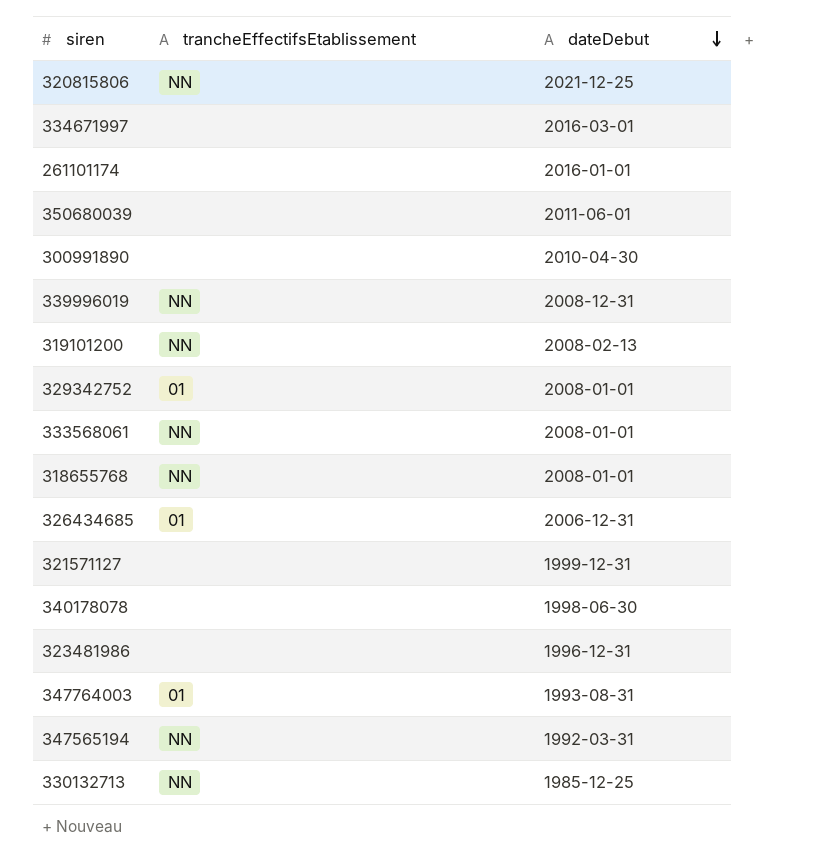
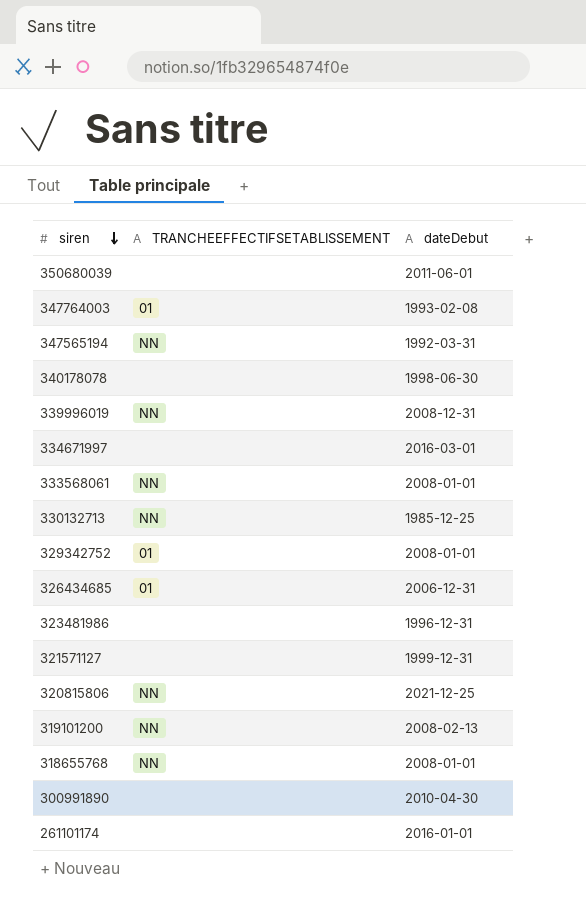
row order: dateDebut descending -> siren descending
column name: trancheEffectifsEtablissement -> TRANCHEEFFECTIFSETABLISSEMENT
347764003 | dateDebut: 1993-08-31 -> 1993-02-08

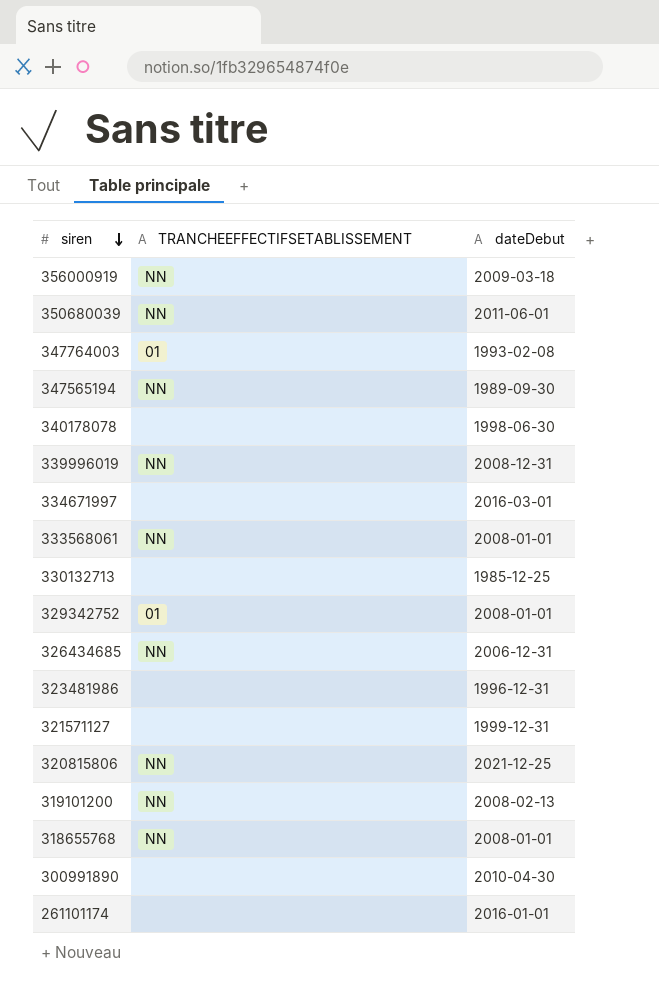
row 356000919: none -> NN | 2009-03-18
350680039 | TRANCHEEFFECTIFSETABLISSEMENT: none -> NN
347565194 | dateDebut: 1992-03-31 -> 1989-09-30
330132713 | TRANCHEEFFECTIFSETABLISSEMENT: NN -> none
326434685 | TRANCHEEFFECTIFSETABLISSEMENT: 01 -> NN

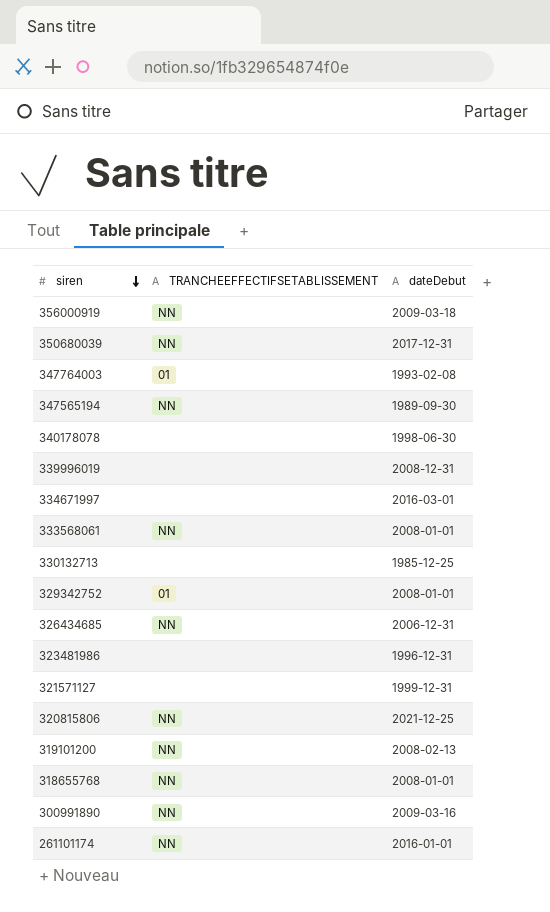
350680039 | dateDebut: 2011-06-01 -> 2017-12-31
339996019 | TRANCHEEFFECTIFSETABLISSEMENT: NN -> none
300991890 | TRANCHEEFFECTIFSETABLISSEMENT: none -> NN
300991890 | dateDebut: 2010-04-30 -> 2009-03-16
261101174 | TRANCHEEFFECTIFSETABLISSEMENT: none -> NN

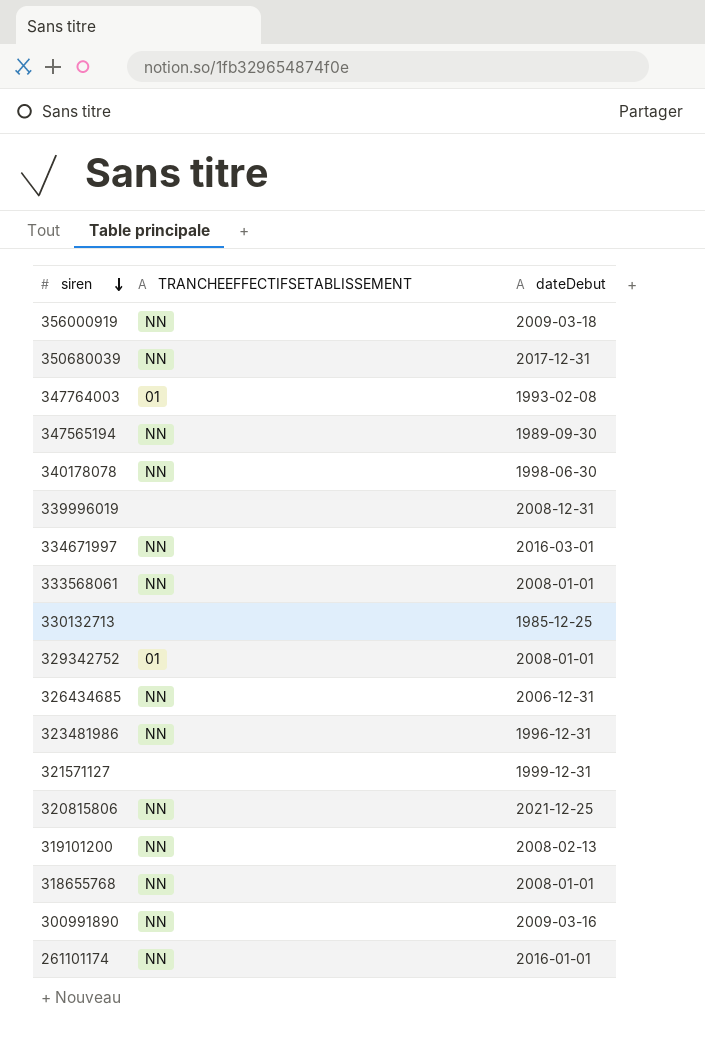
340178078 | TRANCHEEFFECTIFSETABLISSEMENT: none -> NN
334671997 | TRANCHEEFFECTIFSETABLISSEMENT: none -> NN
323481986 | TRANCHEEFFECTIFSETABLISSEMENT: none -> NN

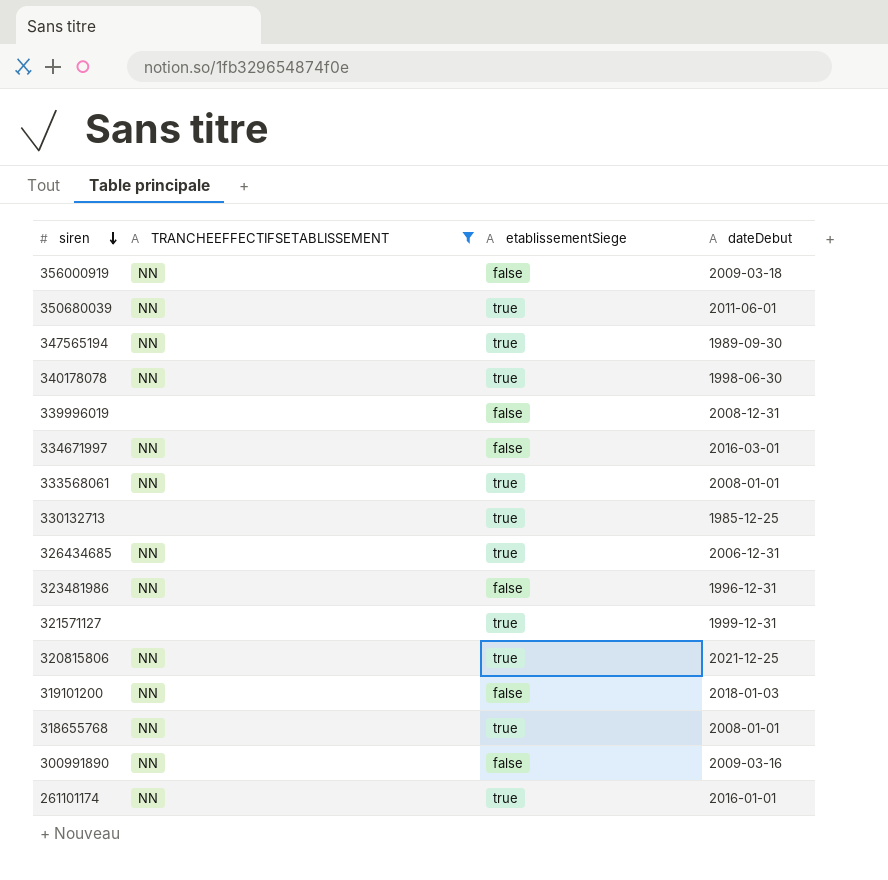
filter: none -> TRANCHEEFFECTIFSETABLISSEMENT != 01
column etablissementSiege | position: none -> 3
350680039 | dateDebut: 2017-12-31 -> 2011-06-01
319101200 | dateDebut: 2008-02-13 -> 2018-01-03

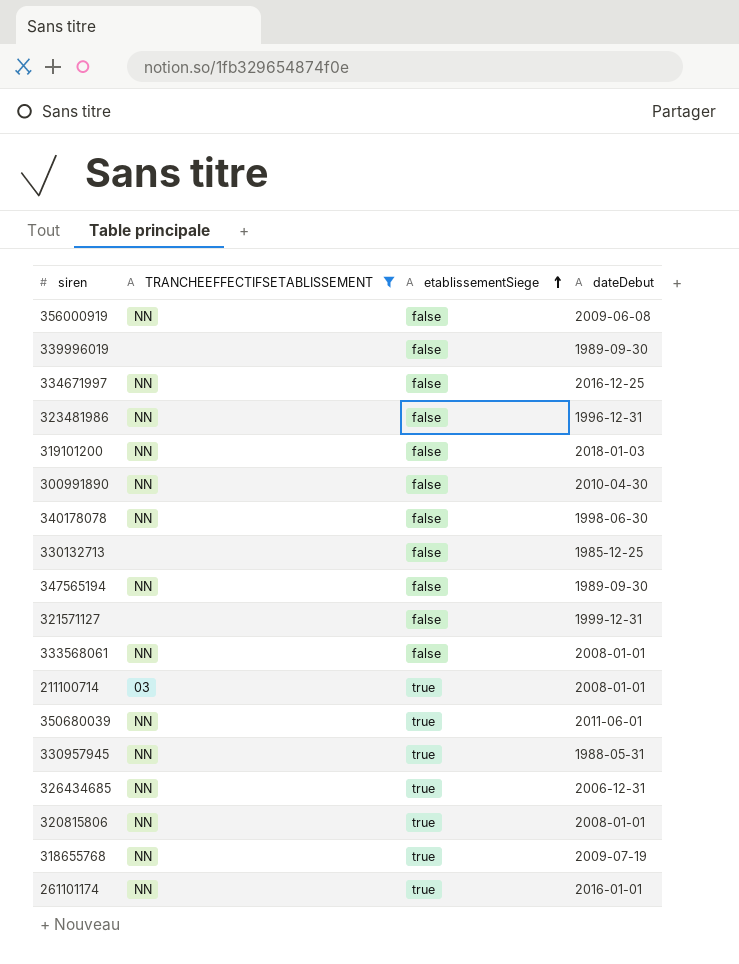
row order: siren descending -> etablissementSiege ascending
356000919 | dateDebut: 2009-03-18 -> 2009-06-08
339996019 | dateDebut: 2008-12-31 -> 1989-09-30
334671997 | dateDebut: 2016-03-01 -> 2016-12-25
300991890 | dateDebut: 2009-03-16 -> 2010-04-30
340178078 | etablissementSiege: true -> false
330132713 | etablissementSiege: true -> false
347565194 | etablissementSiege: true -> false
321571127 | etablissementSiege: true -> false
333568061 | etablissementSiege: true -> false
row 211100714: none -> 03 | true | 2008-01-01
row 330957945: none -> NN | true | 1988-05-31
320815806 | dateDebut: 2021-12-25 -> 2008-01-01
318655768 | dateDebut: 2008-01-01 -> 2009-07-19

